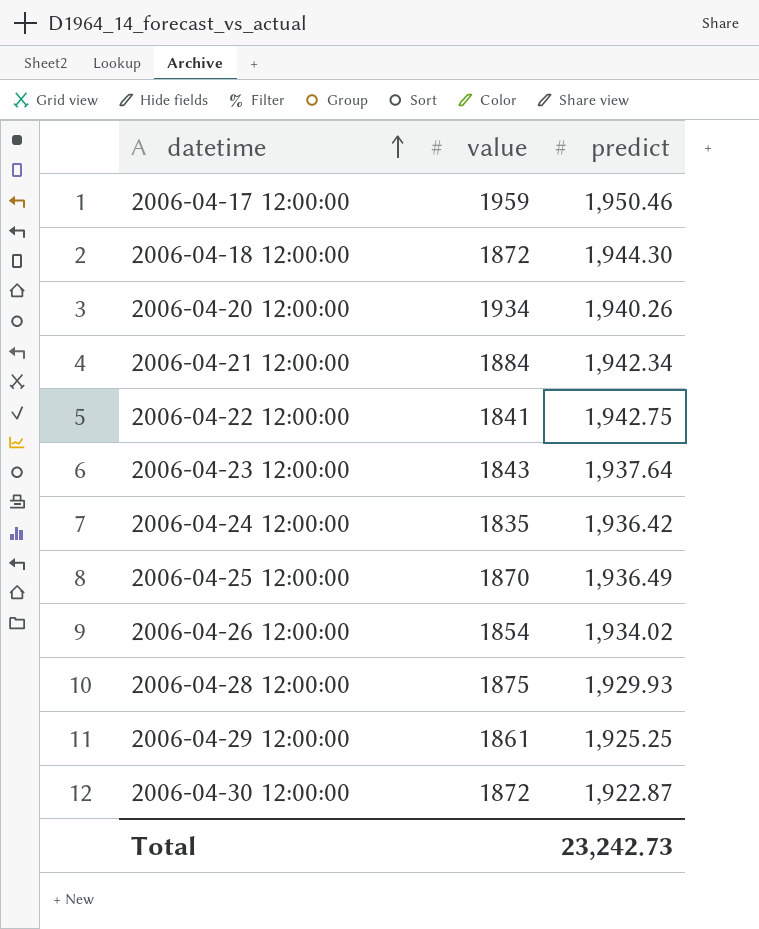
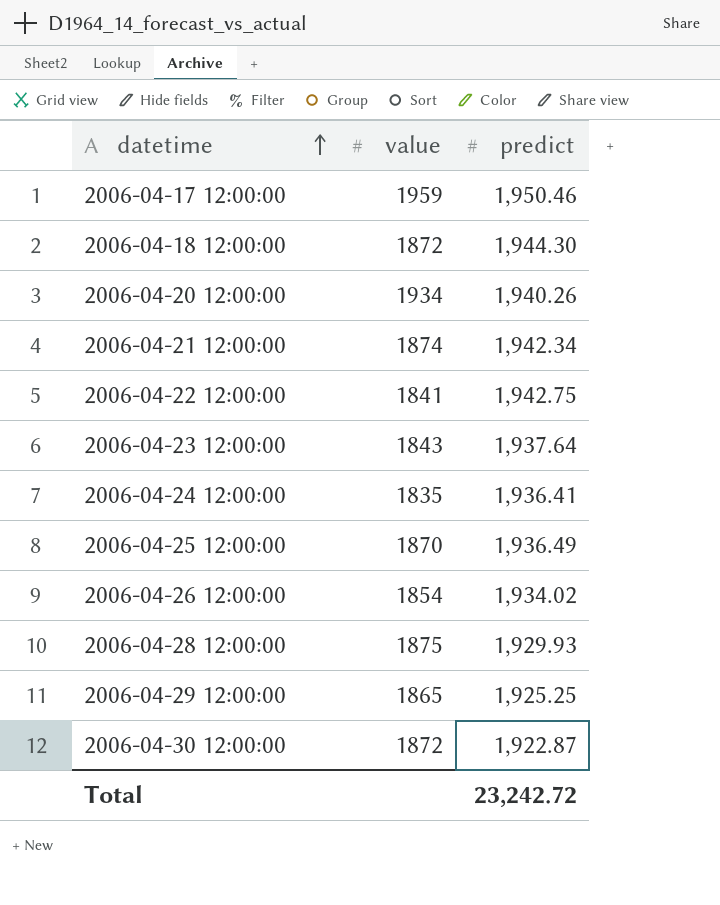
2006-04-21 12:00:00 | value: 1884 -> 1874
2006-04-24 12:00:00 | predict: 1,936.42 -> 1,936.41
2006-04-29 12:00:00 | value: 1861 -> 1865
Total | predict: 23,242.73 -> 23,242.72

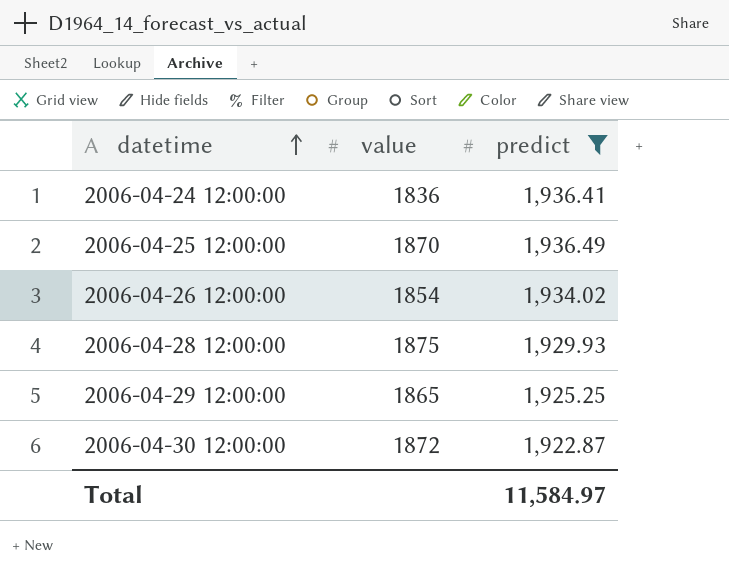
filter: none -> predict <= 1,936.49
2006-04-24 12:00:00 | value: 1835 -> 1836
Total | predict: 23,242.72 -> 11,584.97

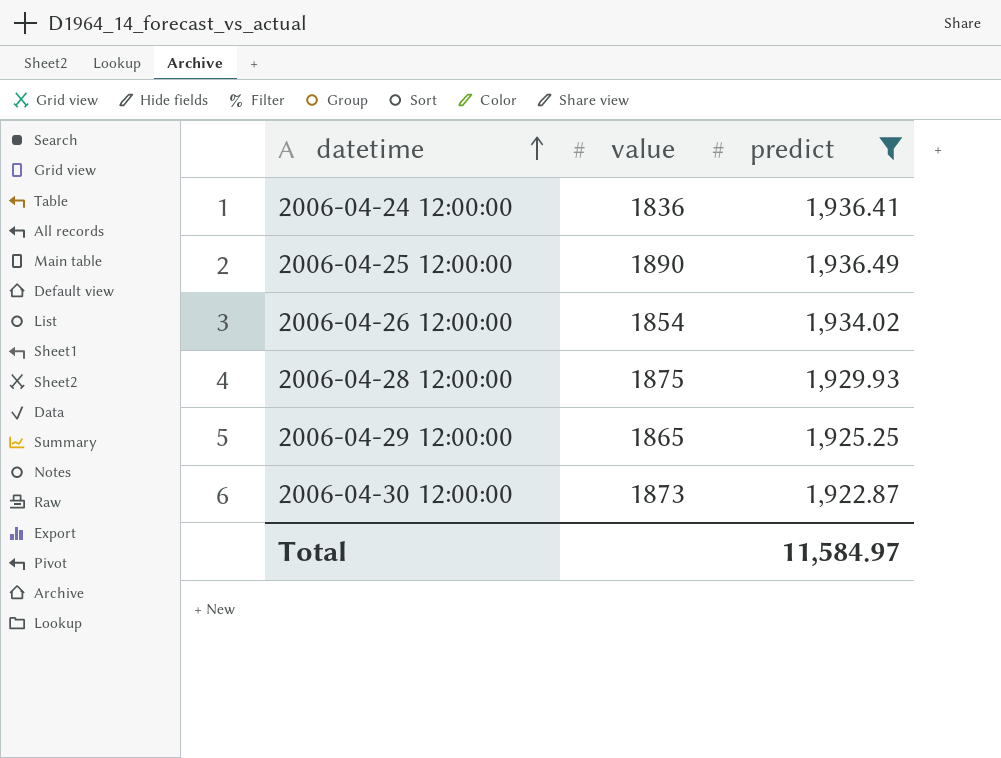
2006-04-25 12:00:00 | value: 1870 -> 1890
2006-04-30 12:00:00 | value: 1872 -> 1873

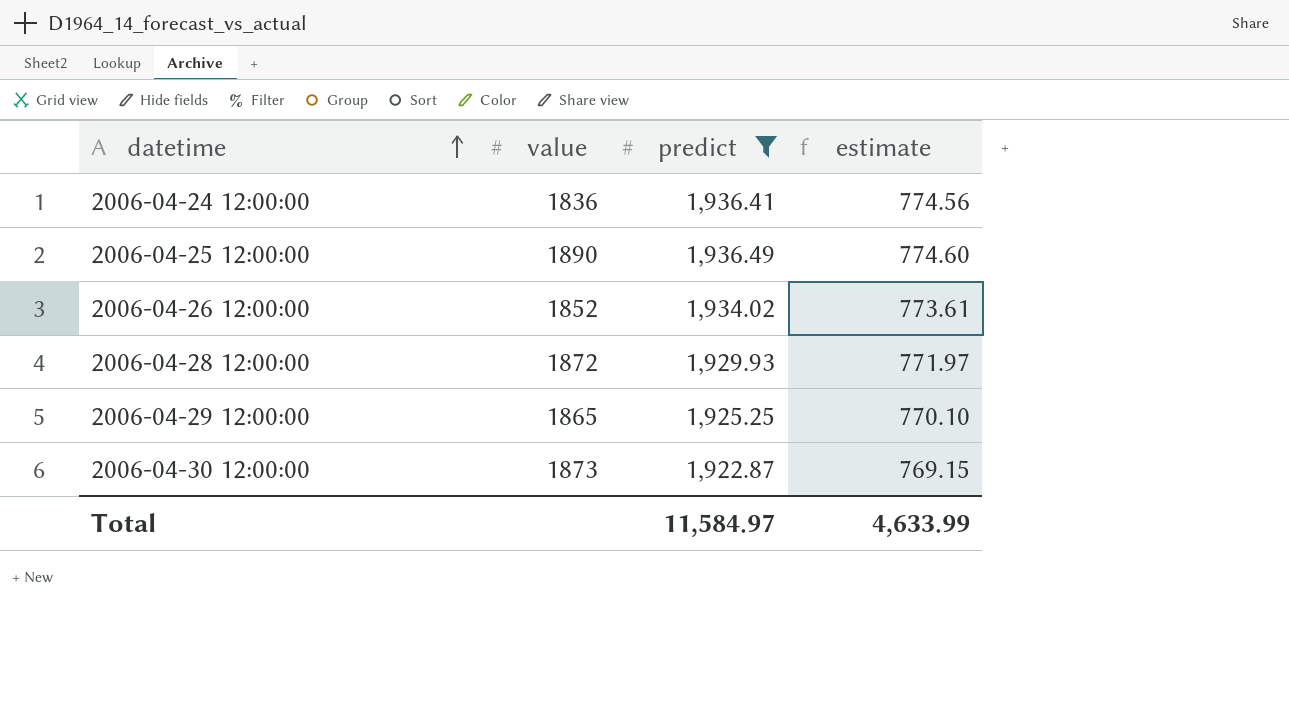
column estimate | formula: none -> [predict] * 0.4
2006-04-26 12:00:00 | value: 1854 -> 1852
2006-04-28 12:00:00 | value: 1875 -> 1872

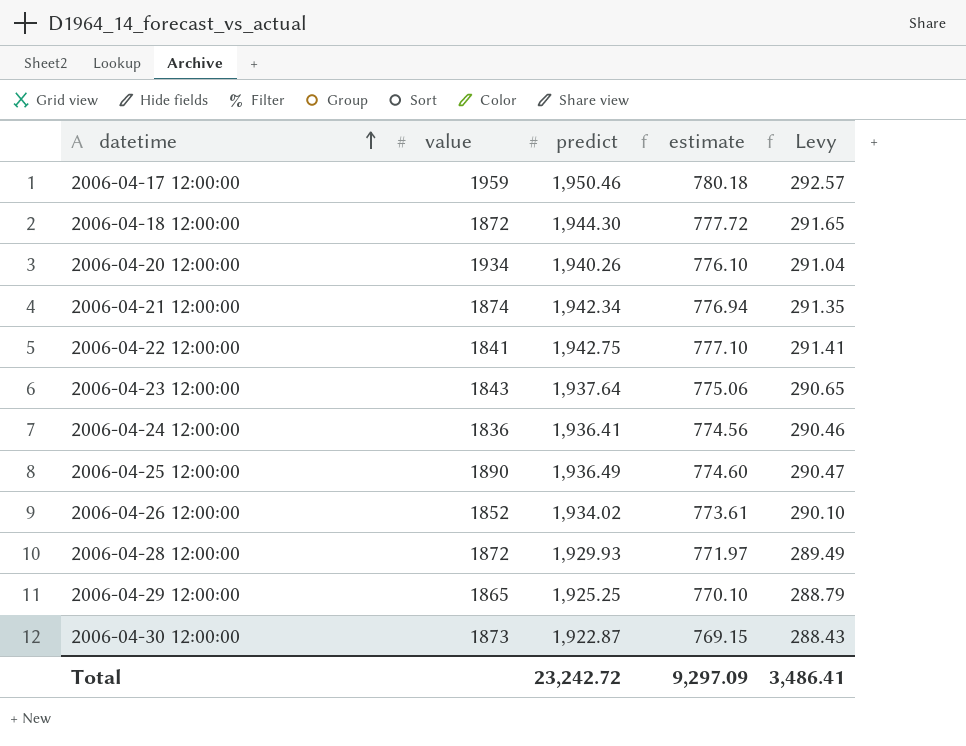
filter: predict <= 1,936.49 -> none
column Levy | formula: none -> [predict] * 0.15
Total | predict: 11,584.97 -> 23,242.72
Total | estimate: 4,633.99 -> 9,297.09

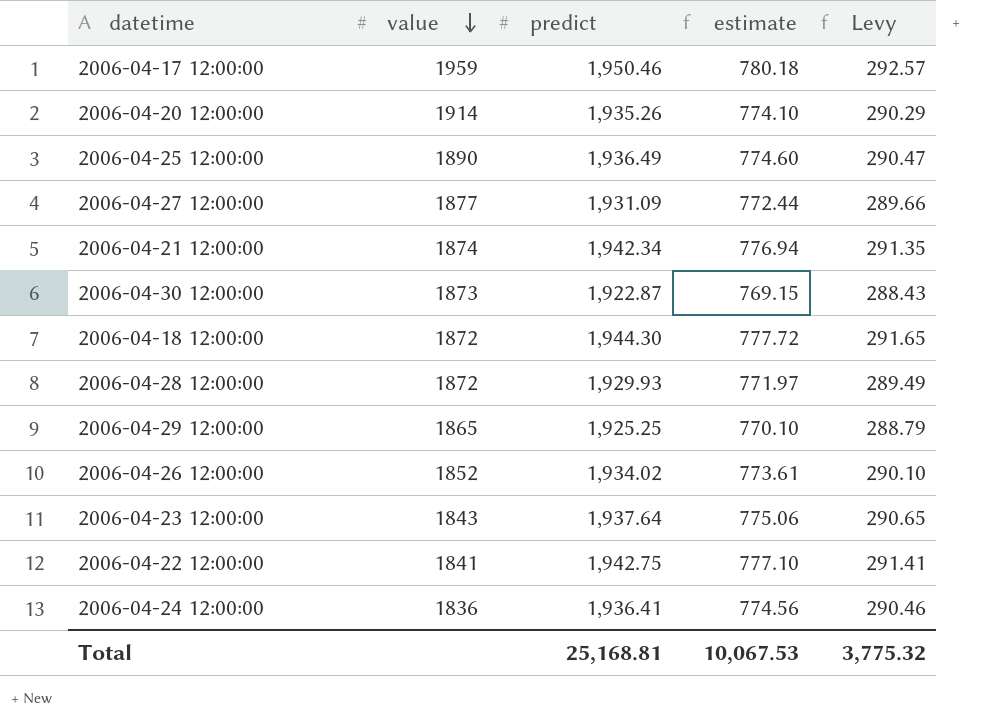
row order: datetime ascending -> value descending
2006-04-20 12:00:00 | value: 1934 -> 1914
2006-04-20 12:00:00 | predict: 1,940.26 -> 1,935.26
2006-04-20 12:00:00 | estimate: 776.10 -> 774.10
2006-04-20 12:00:00 | Levy: 291.04 -> 290.29
row 2006-04-27 12:00:00: none -> 1877 | 1,931.09 | 772.44 | 289.66
Total | predict: 23,242.72 -> 25,168.81
Total | estimate: 9,297.09 -> 10,067.53
Total | Levy: 3,486.41 -> 3,775.32

